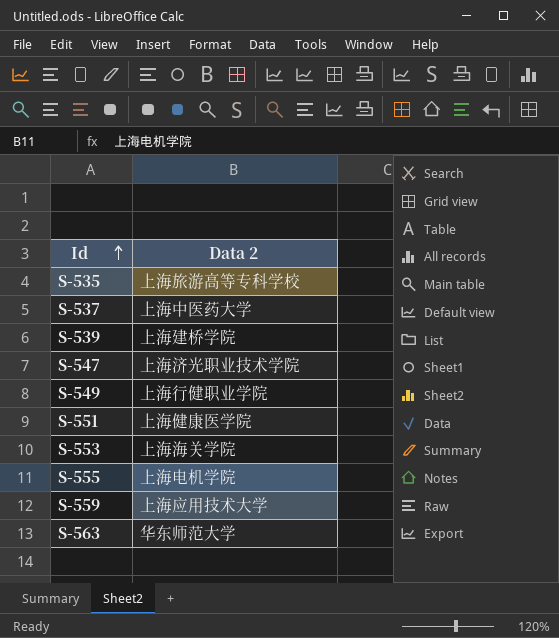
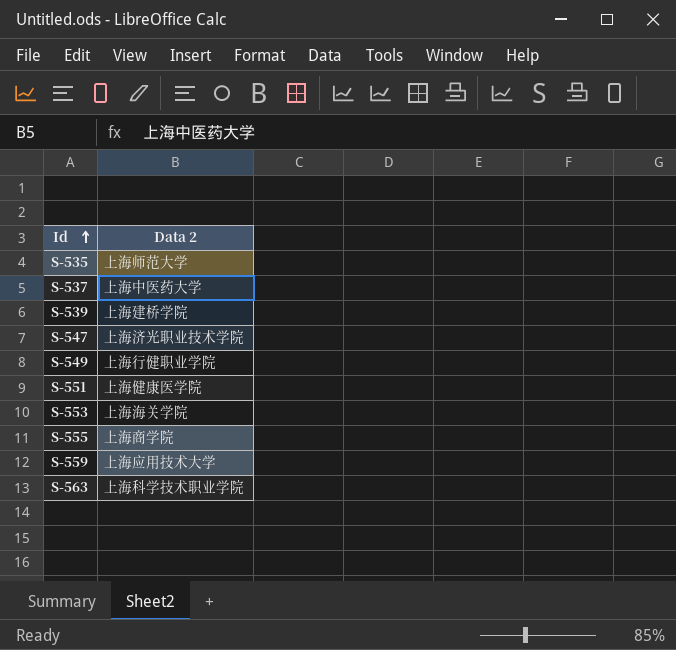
S-535 | Data 2: 上海旅游高等专科学校 -> 上海师范大学
S-555 | Data 2: 上海电机学院 -> 上海商学院
S-563 | Data 2: 华东师范大学 -> 上海科学技术职业学院

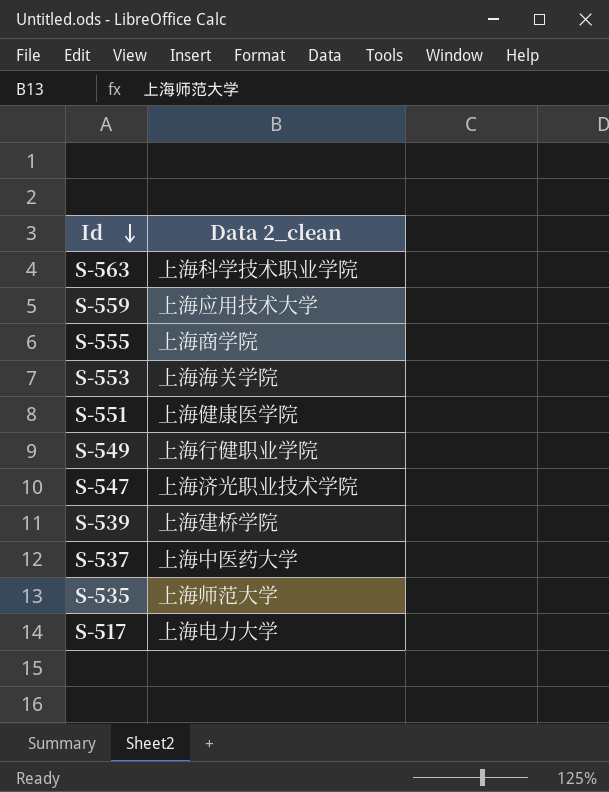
row order: Id ascending -> Id descending
column name: Data 2 -> Data 2_clean
row S-517: none -> 上海电力大学

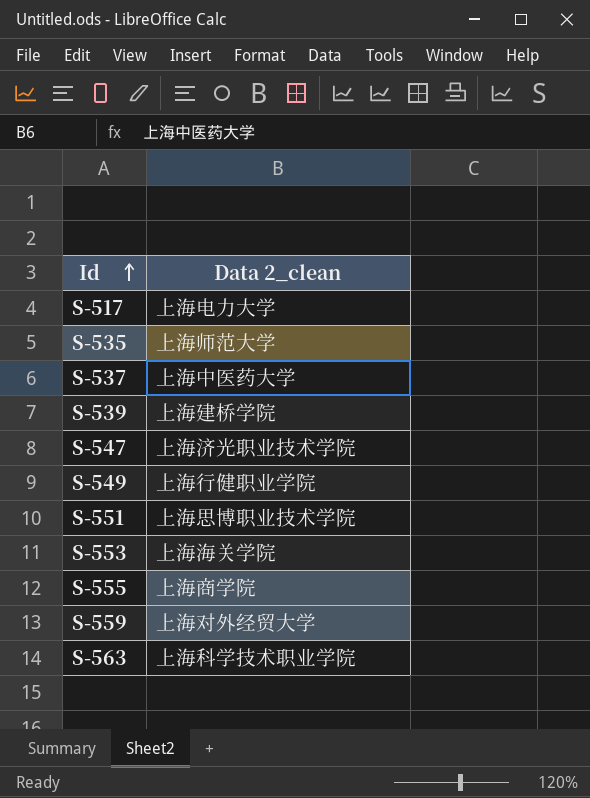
row order: Id descending -> Id ascending
S-551 | Data 2_clean: 上海健康医学院 -> 上海思博职业技术学院
S-559 | Data 2_clean: 上海应用技术大学 -> 上海对外经贸大学

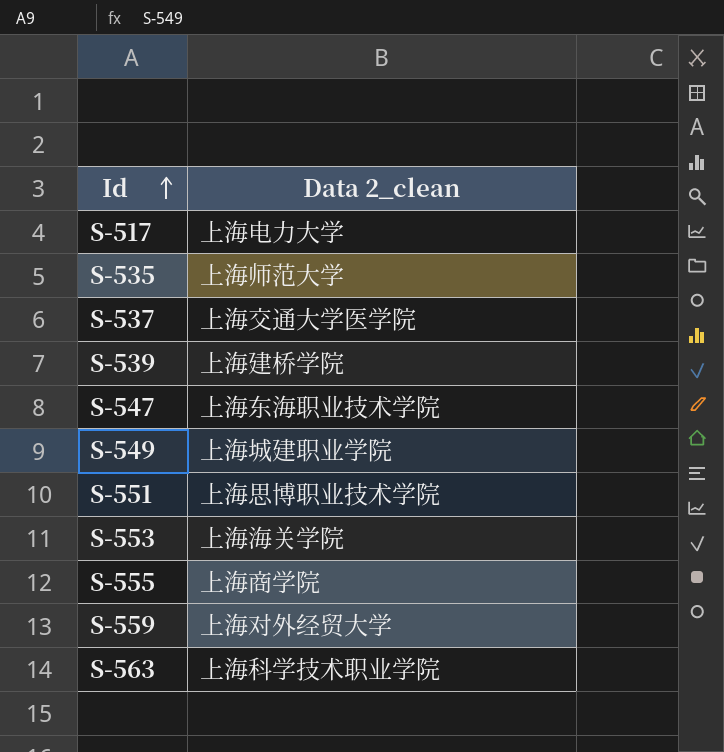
S-537 | Data 2_clean: 上海中医药大学 -> 上海交通大学医学院
S-547 | Data 2_clean: 上海济光职业技术学院 -> 上海东海职业技术学院
S-549 | Data 2_clean: 上海行健职业学院 -> 上海城建职业学院

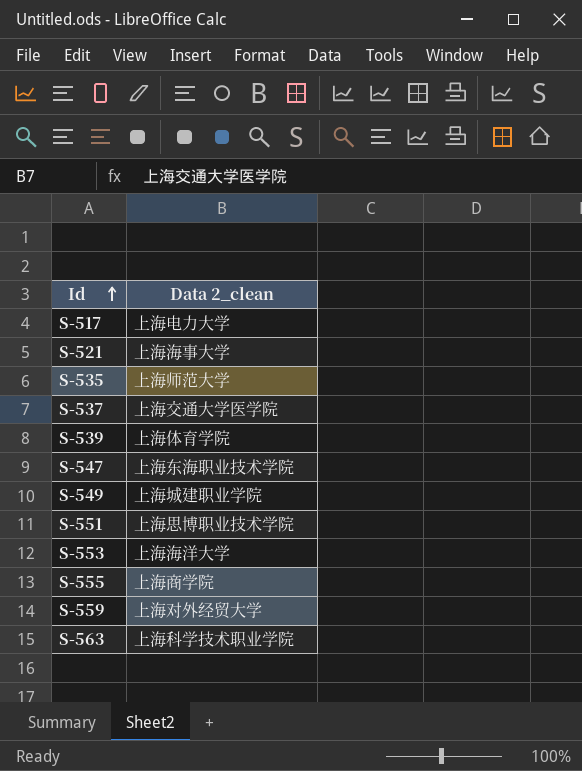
row S-521: none -> 上海海事大学
S-539 | Data 2_clean: 上海建桥学院 -> 上海体育学院
S-553 | Data 2_clean: 上海海关学院 -> 上海海洋大学

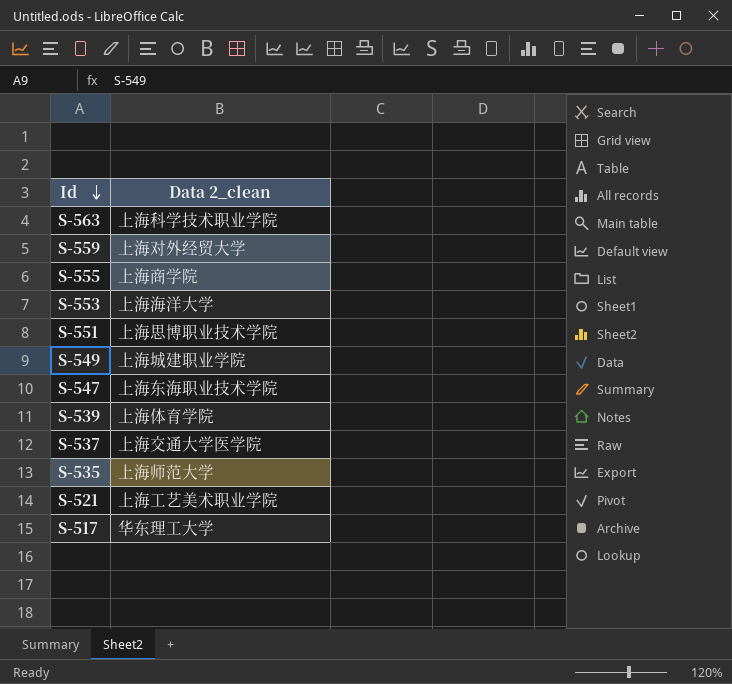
row order: Id ascending -> Id descending
S-521 | Data 2_clean: 上海海事大学 -> 上海工艺美术职业学院
S-517 | Data 2_clean: 上海电力大学 -> 华东理工大学

